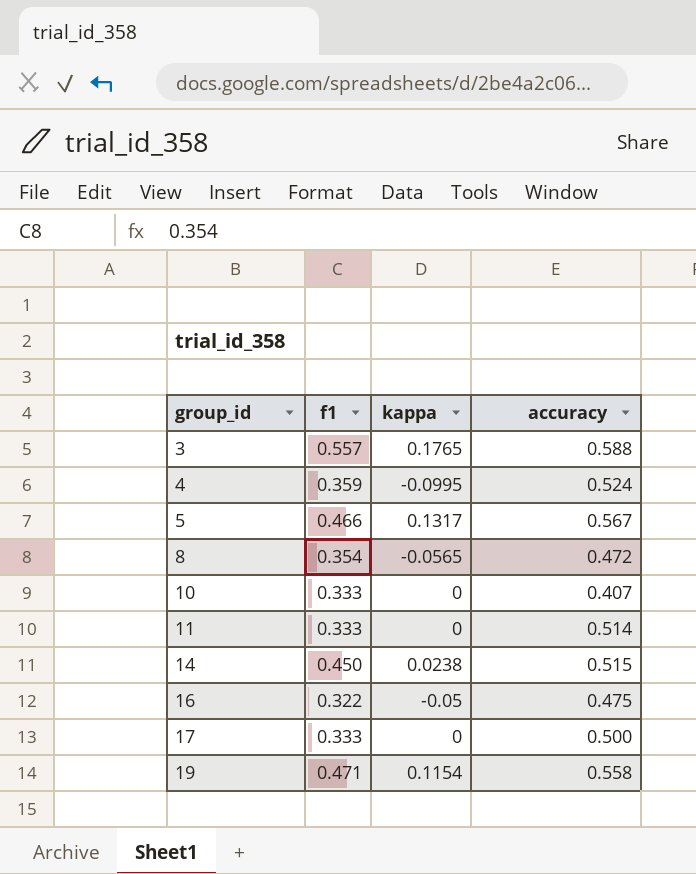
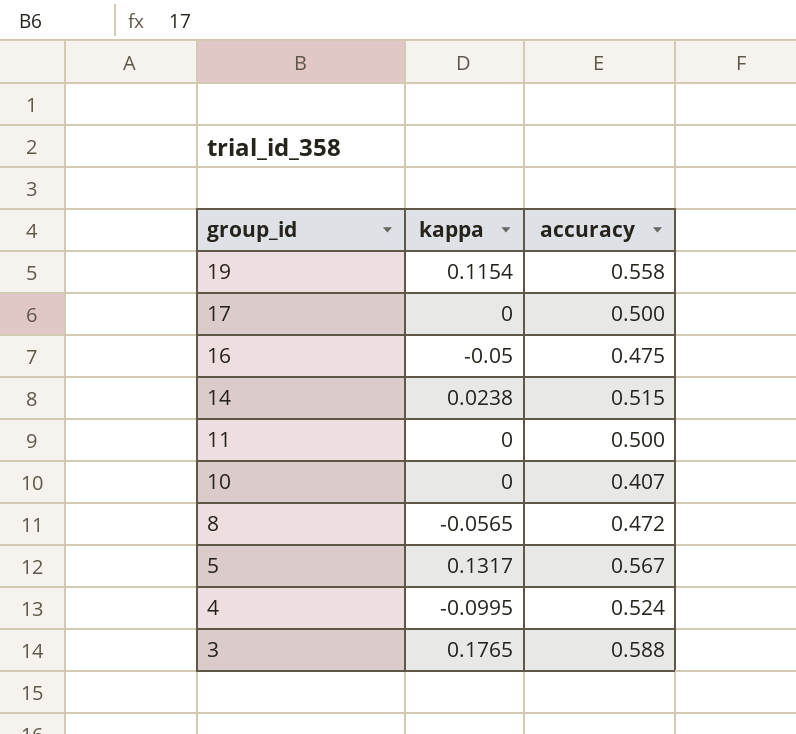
row order: group_id ascending -> group_id descending
column f1 | position: 2 -> none
11 | accuracy: 0.514 -> 0.500

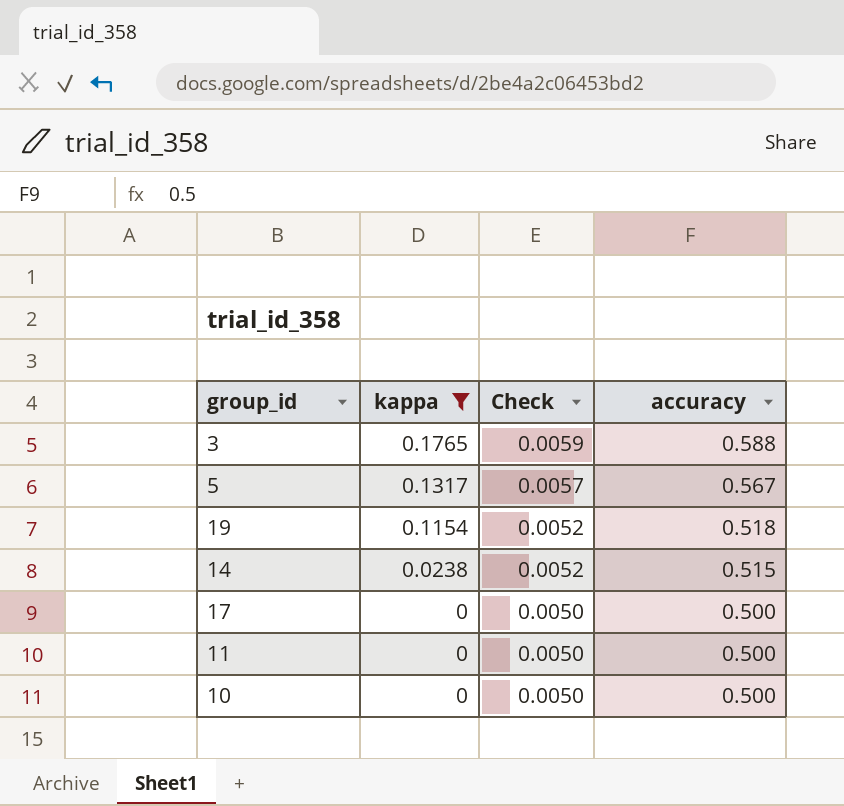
filter: none -> kappa >= 0
row order: group_id descending -> kappa descending
column Check | formula: none -> [accuracy] * 0.01
19 | accuracy: 0.558 -> 0.518
10 | accuracy: 0.407 -> 0.500

